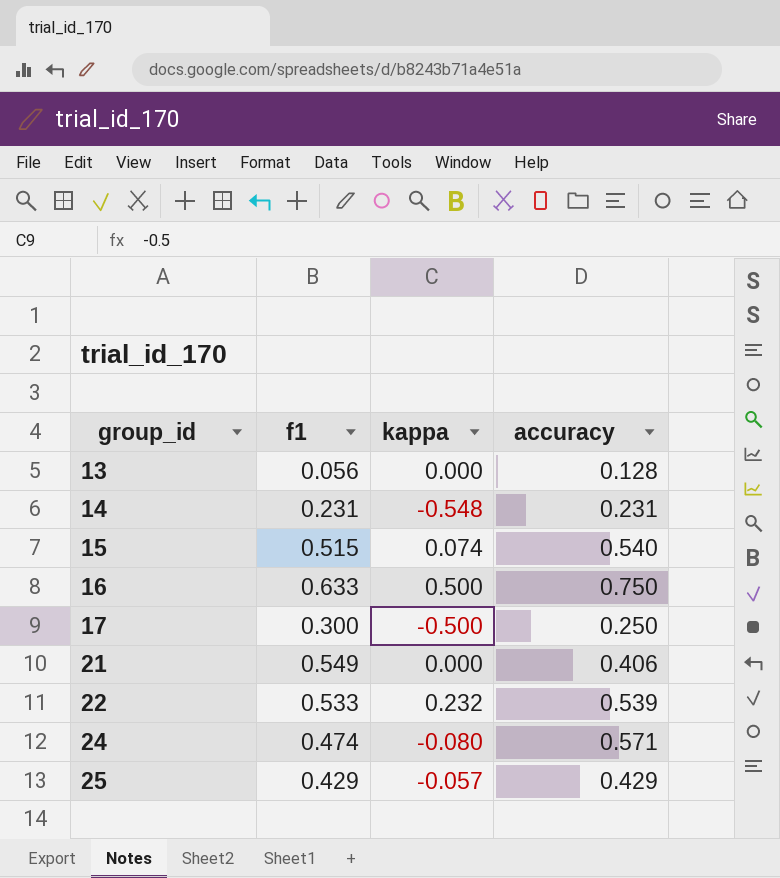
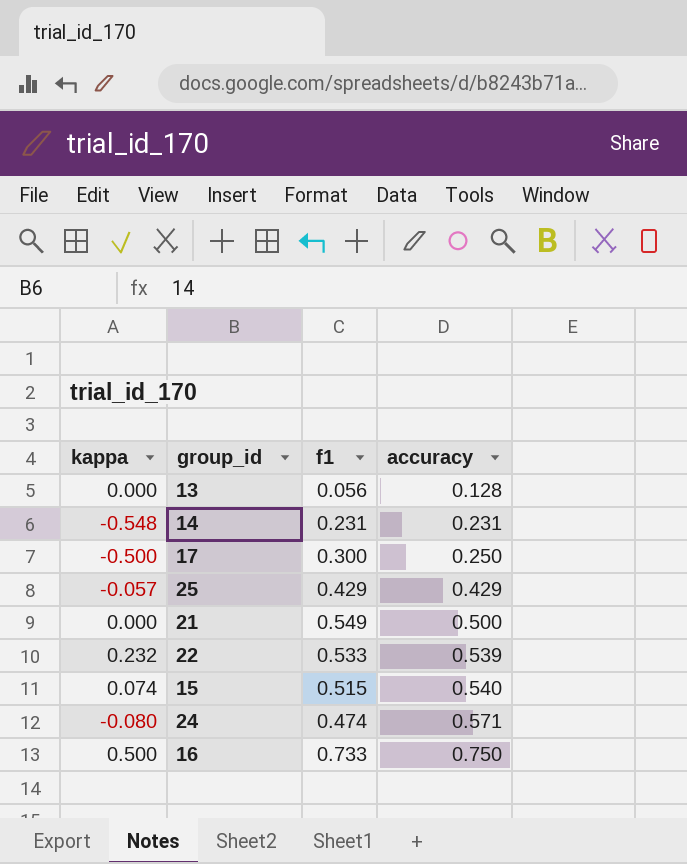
row order: group_id ascending -> accuracy ascending
column kappa | position: 3 -> 1
21 | accuracy: 0.406 -> 0.500
16 | f1: 0.633 -> 0.733

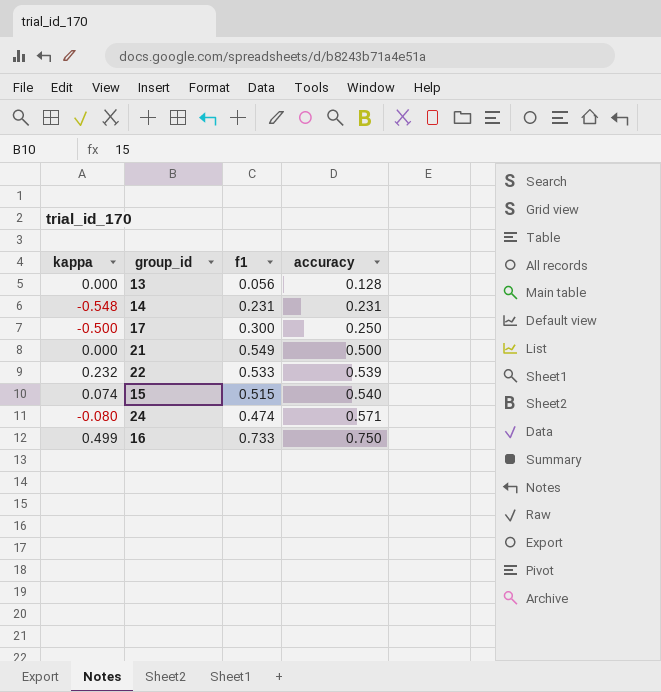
row 25: -0.057 | 0.429 | 0.429 -> none
16 | kappa: 0.500 -> 0.499

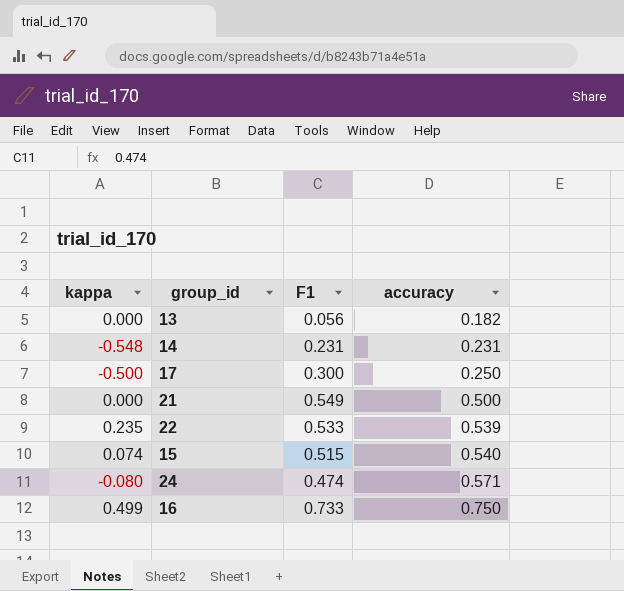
column name: f1 -> F1
13 | accuracy: 0.128 -> 0.182
22 | kappa: 0.232 -> 0.235

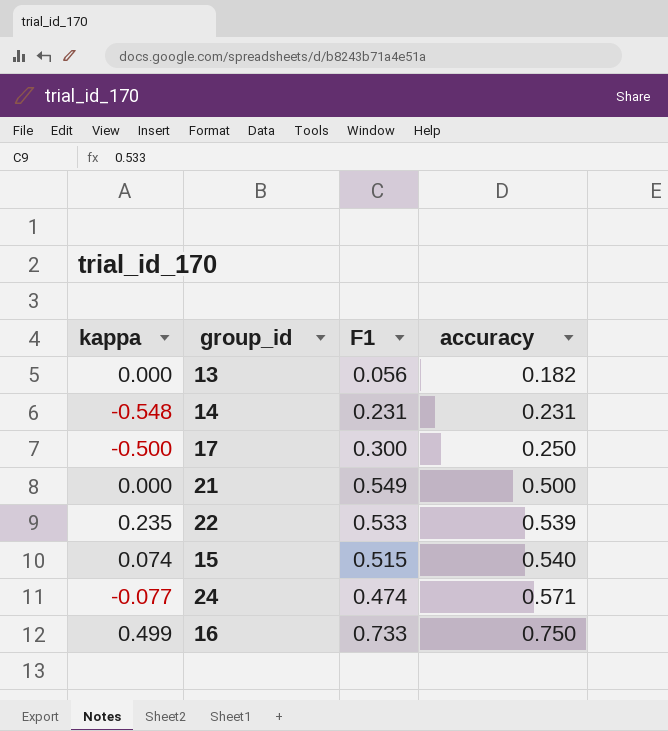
24 | kappa: -0.080 -> -0.077

